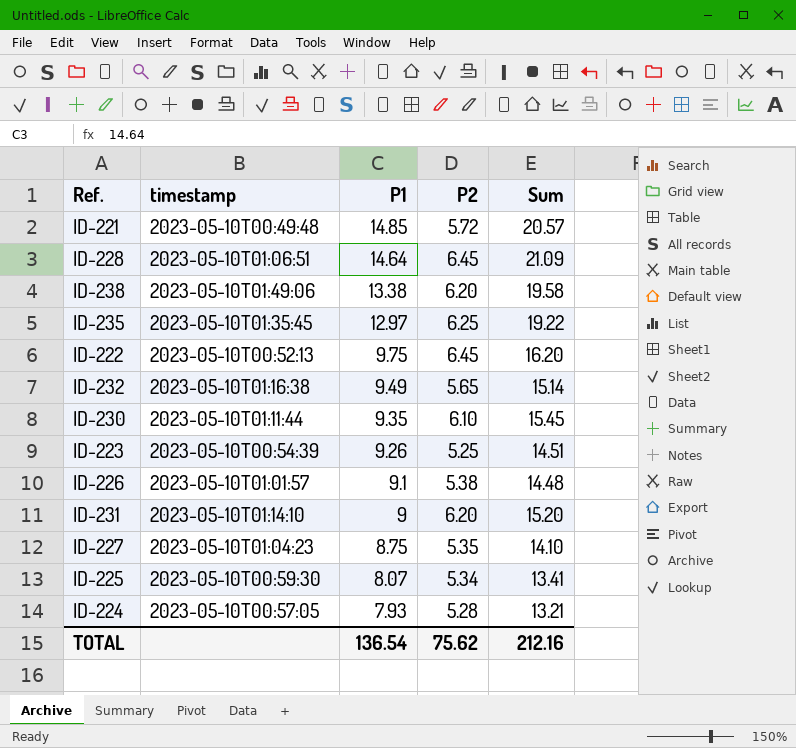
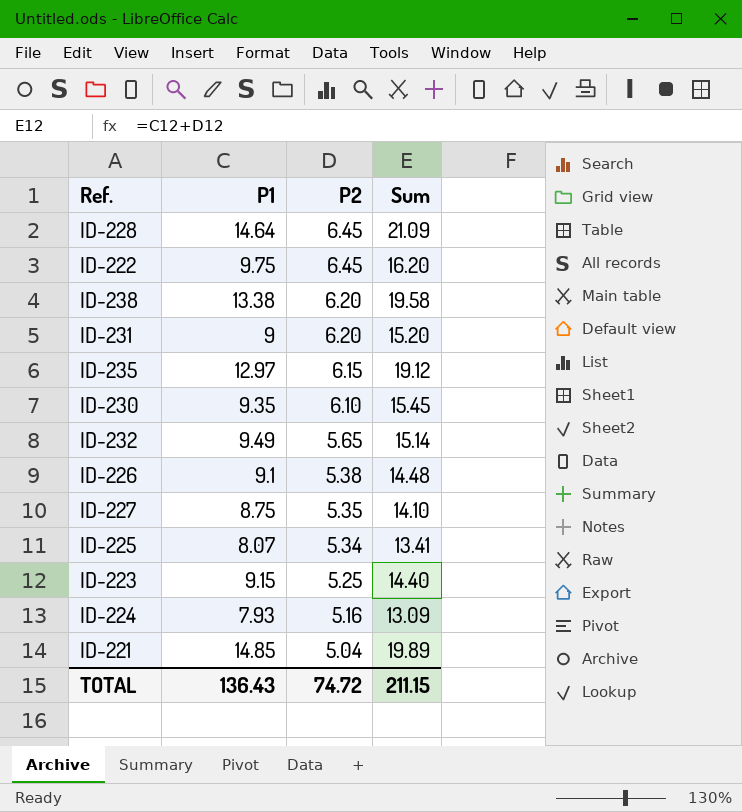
row order: P1 descending -> P2 descending
column timestamp | position: 2 -> none
ID-235 | P2: 6.25 -> 6.15
ID-235 | Sum: 19.22 -> 19.12
ID-223 | P1: 9.26 -> 9.15
ID-223 | Sum: 14.51 -> 14.40
ID-224 | P2: 5.28 -> 5.16
ID-224 | Sum: 13.21 -> 13.09
ID-221 | P2: 5.72 -> 5.04
ID-221 | Sum: 20.57 -> 19.89
TOTAL | P1: 136.54 -> 136.43
TOTAL | P2: 75.62 -> 74.72
TOTAL | Sum: 212.16 -> 211.15

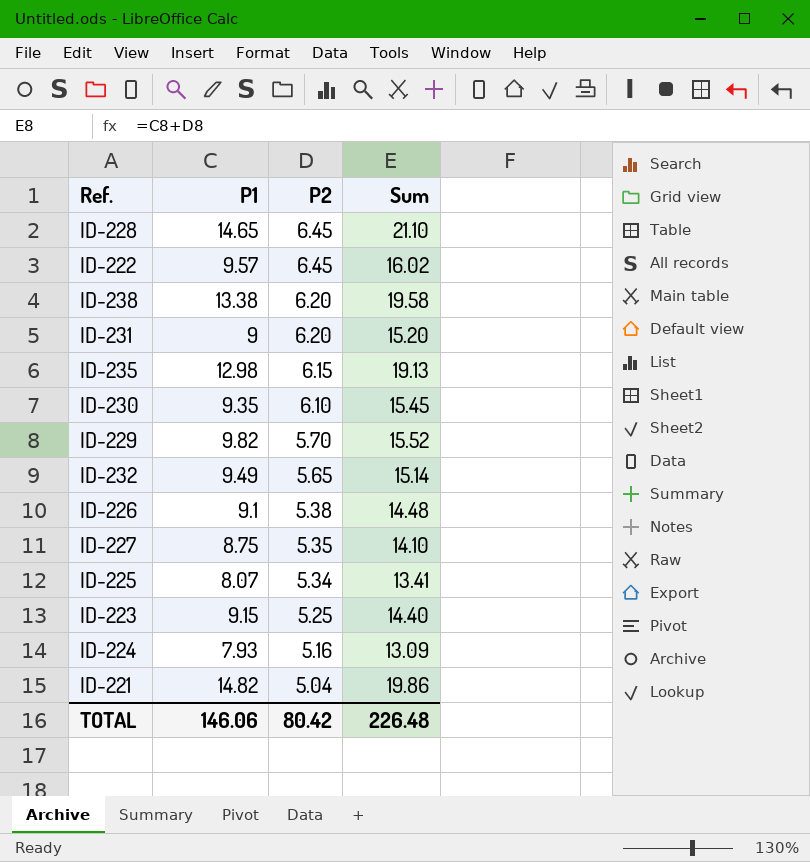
ID-228 | P1: 14.64 -> 14.65
ID-228 | Sum: 21.09 -> 21.10
ID-222 | P1: 9.75 -> 9.57
ID-222 | Sum: 16.20 -> 16.02
ID-235 | P1: 12.97 -> 12.98
ID-235 | Sum: 19.12 -> 19.13
row ID-229: none -> 9.82 | 5.70 | 15.52
ID-221 | P1: 14.85 -> 14.82
ID-221 | Sum: 19.89 -> 19.86
TOTAL | P1: 136.43 -> 146.06
TOTAL | P2: 74.72 -> 80.42
TOTAL | Sum: 211.15 -> 226.48

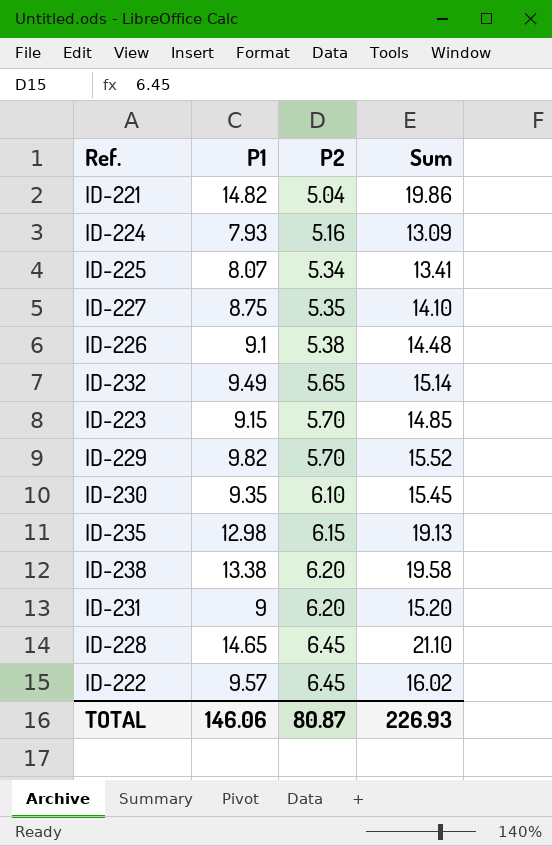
row order: P2 descending -> P2 ascending
ID-223 | P2: 5.25 -> 5.70
ID-223 | Sum: 14.40 -> 14.85
TOTAL | P2: 80.42 -> 80.87
TOTAL | Sum: 226.48 -> 226.93

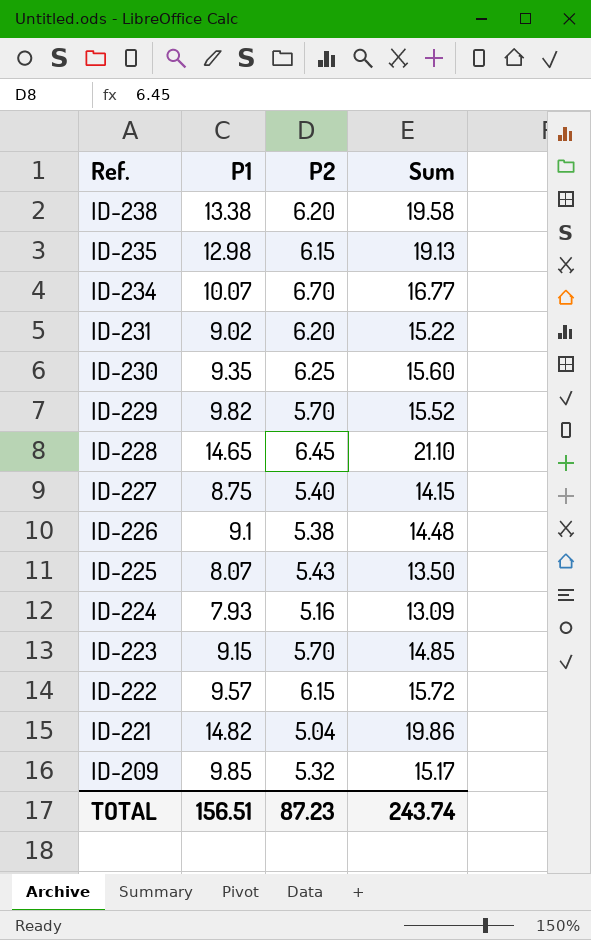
row order: P2 ascending -> Ref. descending
row ID-232: 9.49 | 5.65 | 15.14 -> none
row ID-234: none -> 10.07 | 6.70 | 16.77
ID-231 | P1: 9 -> 9.02
ID-231 | Sum: 15.20 -> 15.22
ID-230 | P2: 6.10 -> 6.25
ID-230 | Sum: 15.45 -> 15.60
ID-227 | P2: 5.35 -> 5.40
ID-227 | Sum: 14.10 -> 14.15
ID-225 | P2: 5.34 -> 5.43
ID-225 | Sum: 13.41 -> 13.50
ID-222 | P2: 6.45 -> 6.15
ID-222 | Sum: 16.02 -> 15.72
row ID-209: none -> 9.85 | 5.32 | 15.17
TOTAL | P1: 146.06 -> 156.51
TOTAL | P2: 80.87 -> 87.23
TOTAL | Sum: 226.93 -> 243.74

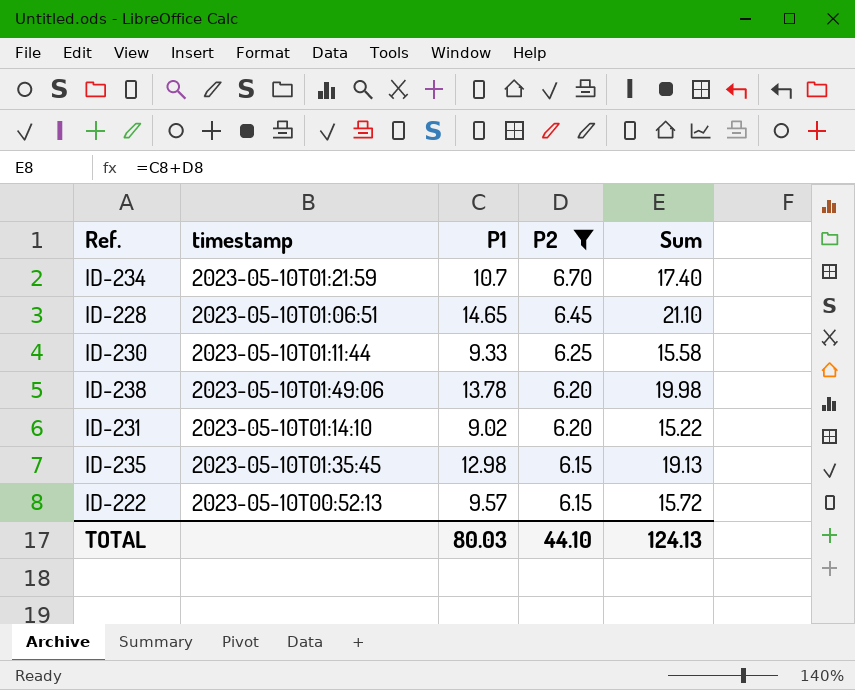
filter: none -> P2 >= 6.15
row order: Ref. descending -> P2 descending
column timestamp | position: none -> 2
ID-234 | P1: 10.07 -> 10.7
ID-234 | Sum: 16.77 -> 17.40
ID-230 | P1: 9.35 -> 9.33
ID-230 | Sum: 15.60 -> 15.58
ID-238 | P1: 13.38 -> 13.78
ID-238 | Sum: 19.58 -> 19.98
TOTAL | P1: 156.51 -> 80.03
TOTAL | P2: 87.23 -> 44.10
TOTAL | Sum: 243.74 -> 124.13

